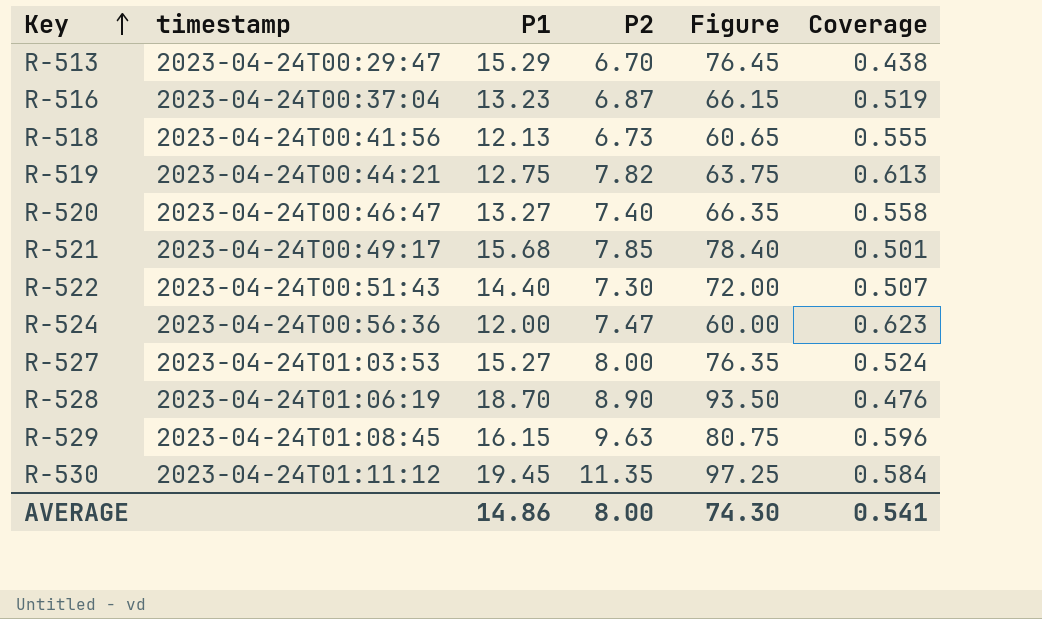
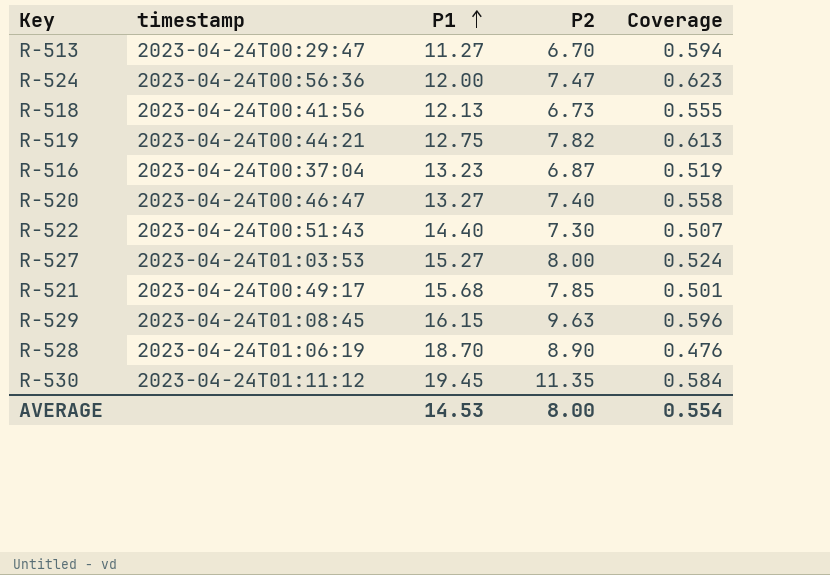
row order: Key ascending -> P1 ascending
column Figure | formula: [P1] * 5 -> none
R-513 | P1: 15.29 -> 11.27
R-513 | Coverage: 0.438 -> 0.594
AVERAGE | P1: 14.86 -> 14.53
AVERAGE | Coverage: 0.541 -> 0.554

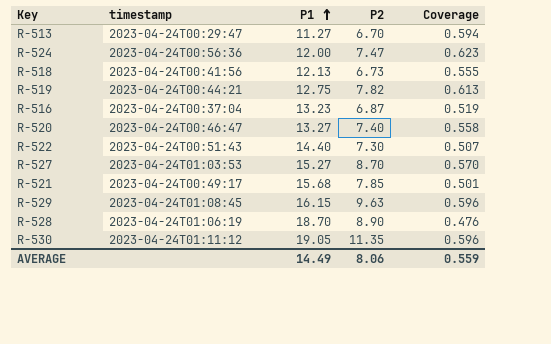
R-527 | P2: 8.00 -> 8.70
R-527 | Coverage: 0.524 -> 0.570
R-530 | P1: 19.45 -> 19.05
R-530 | Coverage: 0.584 -> 0.596
AVERAGE | P1: 14.53 -> 14.49
AVERAGE | P2: 8.00 -> 8.06
AVERAGE | Coverage: 0.554 -> 0.559

